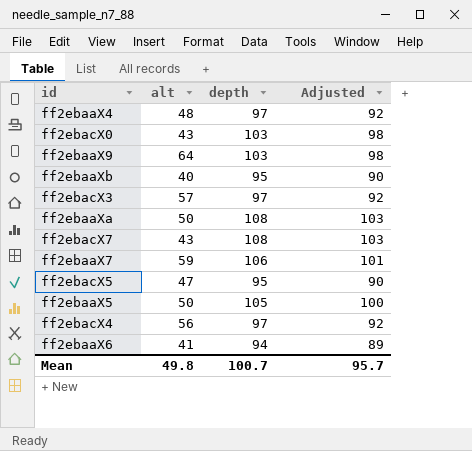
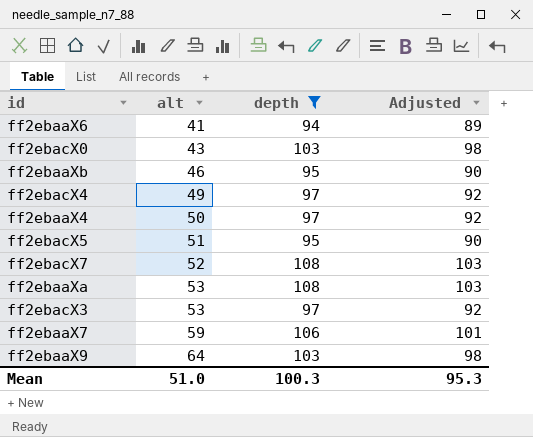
filter: none -> depth != 105
row order: none -> alt ascending
ff2ebaaXb | alt: 40 -> 46
ff2ebacX4 | alt: 56 -> 49
ff2ebaaX4 | alt: 48 -> 50
ff2ebacX5 | alt: 47 -> 51
ff2ebacX7 | alt: 43 -> 52
ff2ebaaXa | alt: 50 -> 53
ff2ebacX3 | alt: 57 -> 53
Mean | alt: 49.8 -> 51.0
Mean | depth: 100.7 -> 100.3
Mean | Adjusted: 95.7 -> 95.3

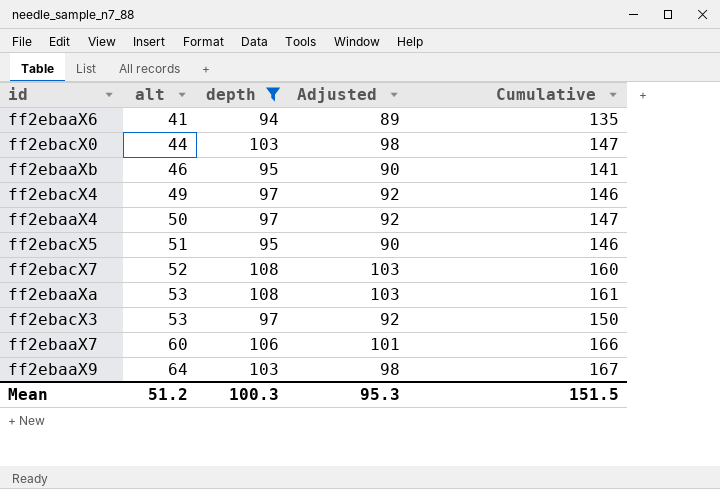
column Cumulative | formula: none -> [alt] + [depth]
ff2ebacX0 | alt: 43 -> 44
ff2ebaaX7 | alt: 59 -> 60
Mean | alt: 51.0 -> 51.2

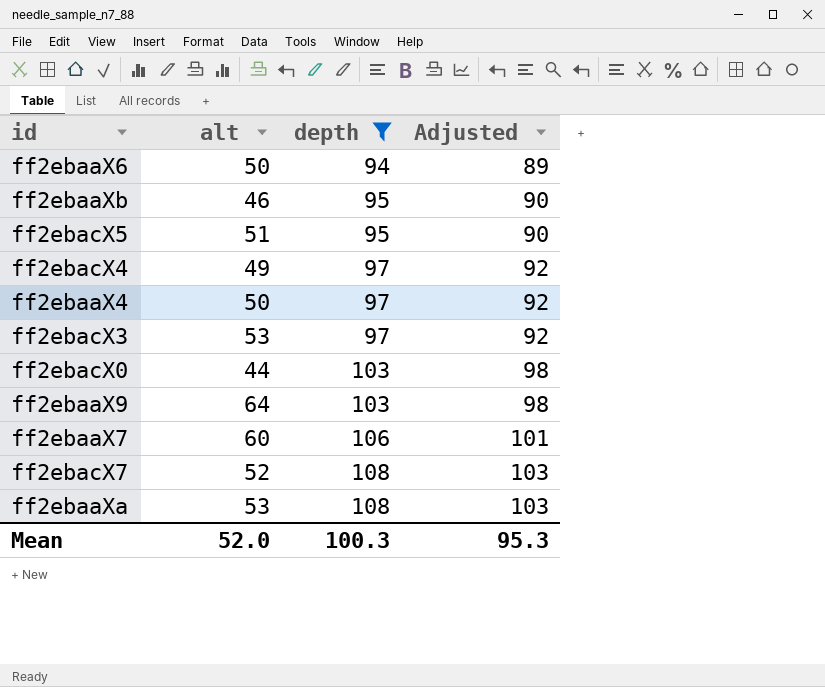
row order: alt ascending -> depth ascending
column Cumulative | formula: [alt] + [depth] -> none
ff2ebaaX6 | alt: 41 -> 50
Mean | alt: 51.2 -> 52.0

